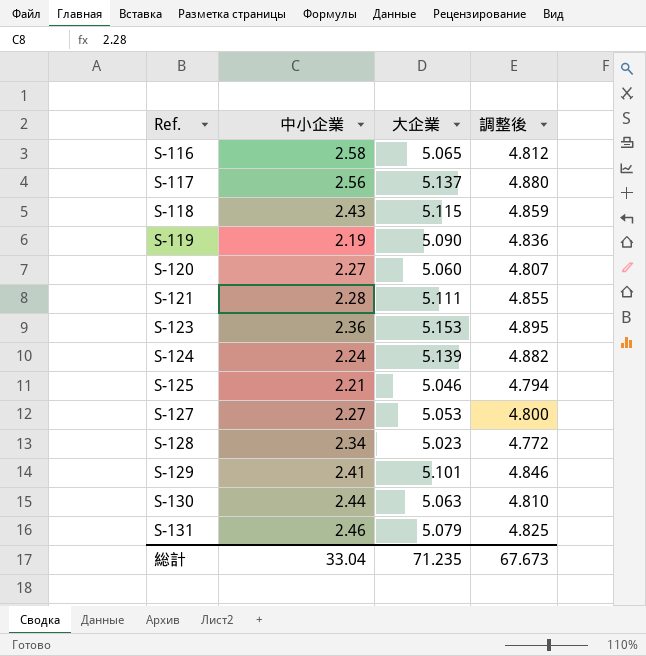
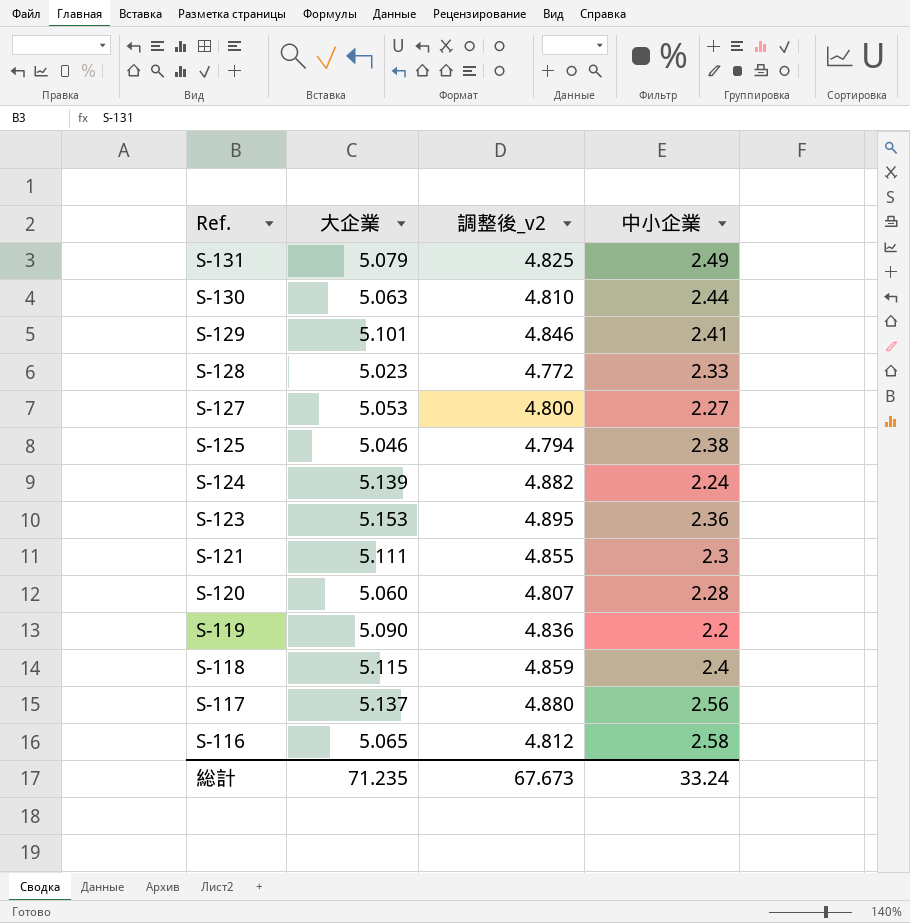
row order: Ref. ascending -> Ref. descending
column name: 調整後 -> 調整後_v2
column 中小企業 | position: 2 -> 4
S-131 | 中小企業: 2.46 -> 2.49
S-128 | 中小企業: 2.34 -> 2.33
S-125 | 中小企業: 2.21 -> 2.38
S-121 | 中小企業: 2.28 -> 2.3
S-120 | 中小企業: 2.27 -> 2.28
S-119 | 中小企業: 2.19 -> 2.2
S-118 | 中小企業: 2.43 -> 2.4
総計 | 中小企業: 33.04 -> 33.24

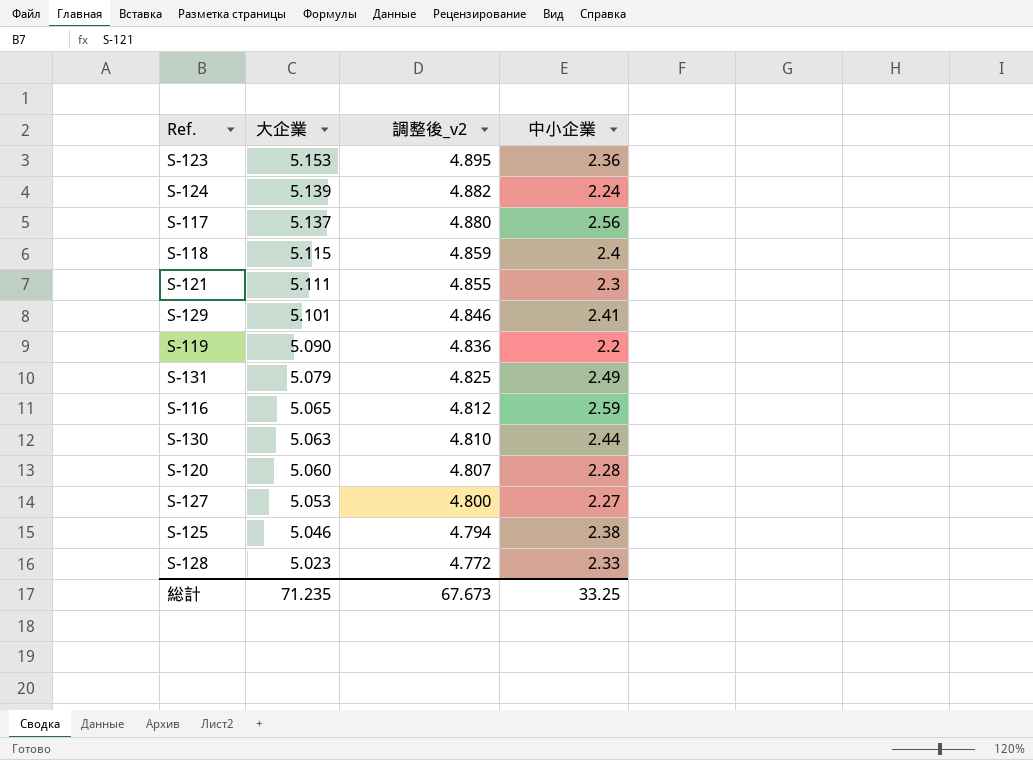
row order: Ref. descending -> 大企業 descending
S-116 | 中小企業: 2.58 -> 2.59
総計 | 中小企業: 33.24 -> 33.25

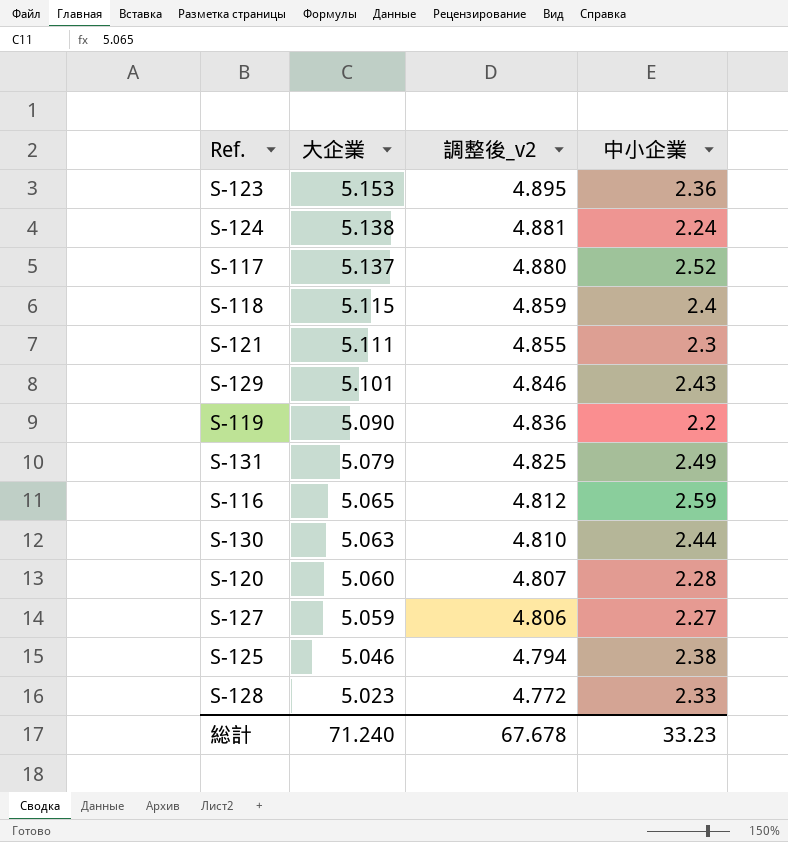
S-124 | 大企業: 5.139 -> 5.138
S-124 | 調整後_v2: 4.882 -> 4.881
S-117 | 中小企業: 2.56 -> 2.52
S-129 | 中小企業: 2.41 -> 2.43
S-127 | 大企業: 5.053 -> 5.059
S-127 | 調整後_v2: 4.800 -> 4.806
総計 | 大企業: 71.235 -> 71.240
総計 | 調整後_v2: 67.673 -> 67.678
総計 | 中小企業: 33.25 -> 33.23

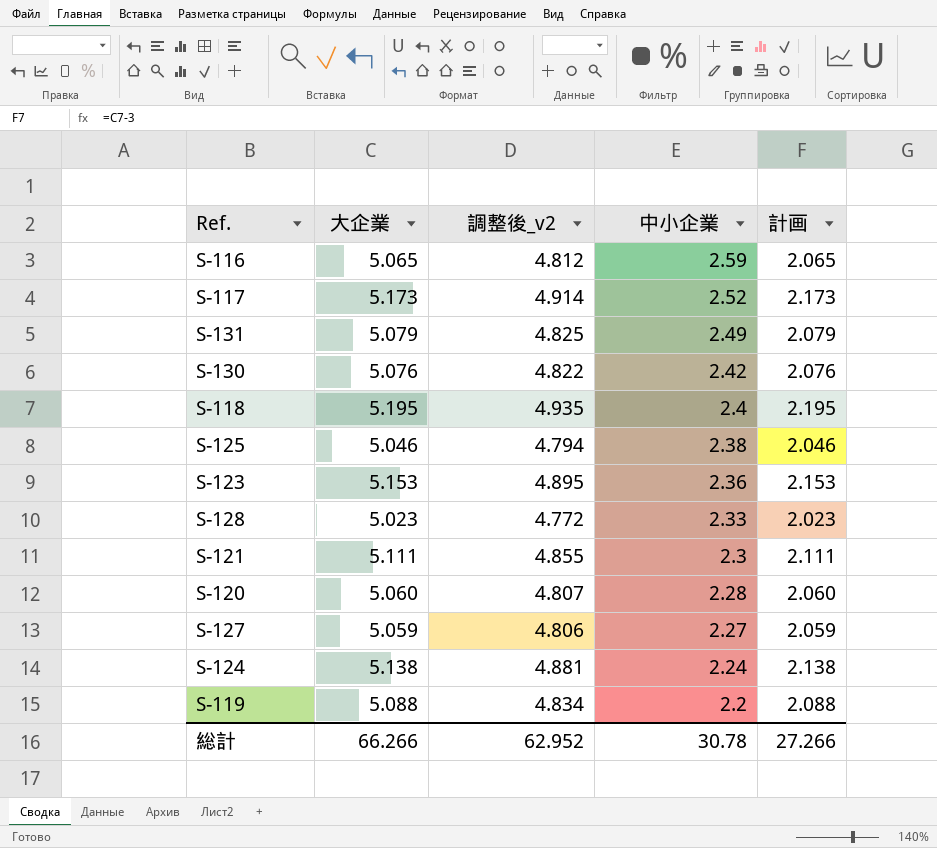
row order: 大企業 descending -> 中小企業 descending
column 計画 | formula: none -> [大企業] - 3
row S-129: 5.101 | 4.846 | 2.43 -> none
S-117 | 大企業: 5.137 -> 5.173
S-117 | 調整後_v2: 4.880 -> 4.914
S-130 | 大企業: 5.063 -> 5.076
S-130 | 調整後_v2: 4.810 -> 4.822
S-130 | 中小企業: 2.44 -> 2.42
S-118 | 大企業: 5.115 -> 5.195
S-118 | 調整後_v2: 4.859 -> 4.935
S-119 | 大企業: 5.090 -> 5.088
S-119 | 調整後_v2: 4.836 -> 4.834
総計 | 大企業: 71.240 -> 66.266
総計 | 調整後_v2: 67.678 -> 62.952
総計 | 中小企業: 33.23 -> 30.78

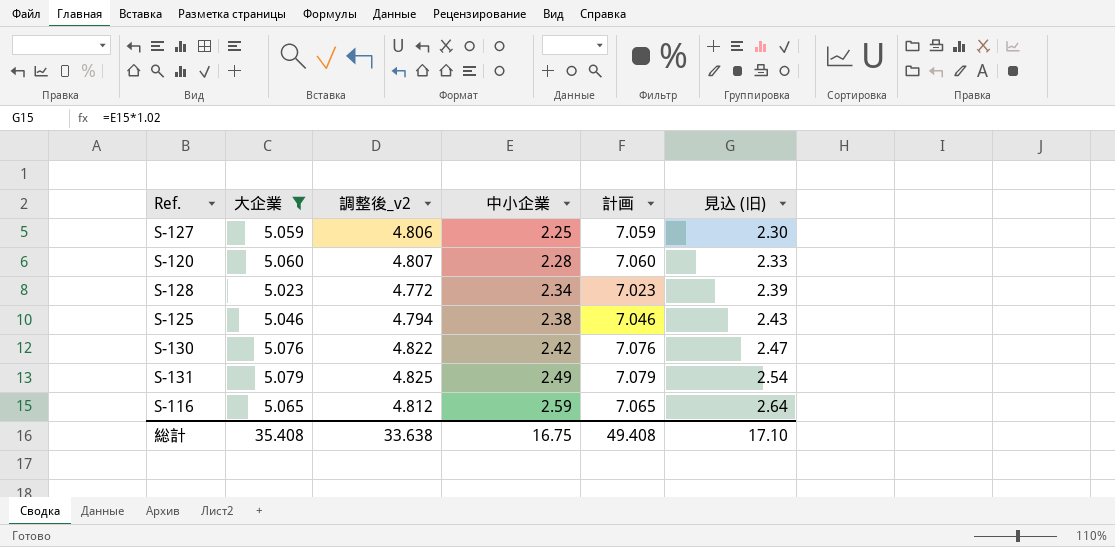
filter: none -> 大企業 <= 5.079
row order: 中小企業 descending -> 中小企業 ascending
column 計画 | formula: [大企業] - 3 -> [大企業] + 2
column 見込 (旧) | formula: none -> [中小企業] * 1.02
S-127 | 中小企業: 2.27 -> 2.25
S-128 | 中小企業: 2.33 -> 2.34
総計 | 大企業: 66.266 -> 35.408
総計 | 調整後_v2: 62.952 -> 33.638
総計 | 中小企業: 30.78 -> 16.75
総計 | 計画: 27.266 -> 49.408

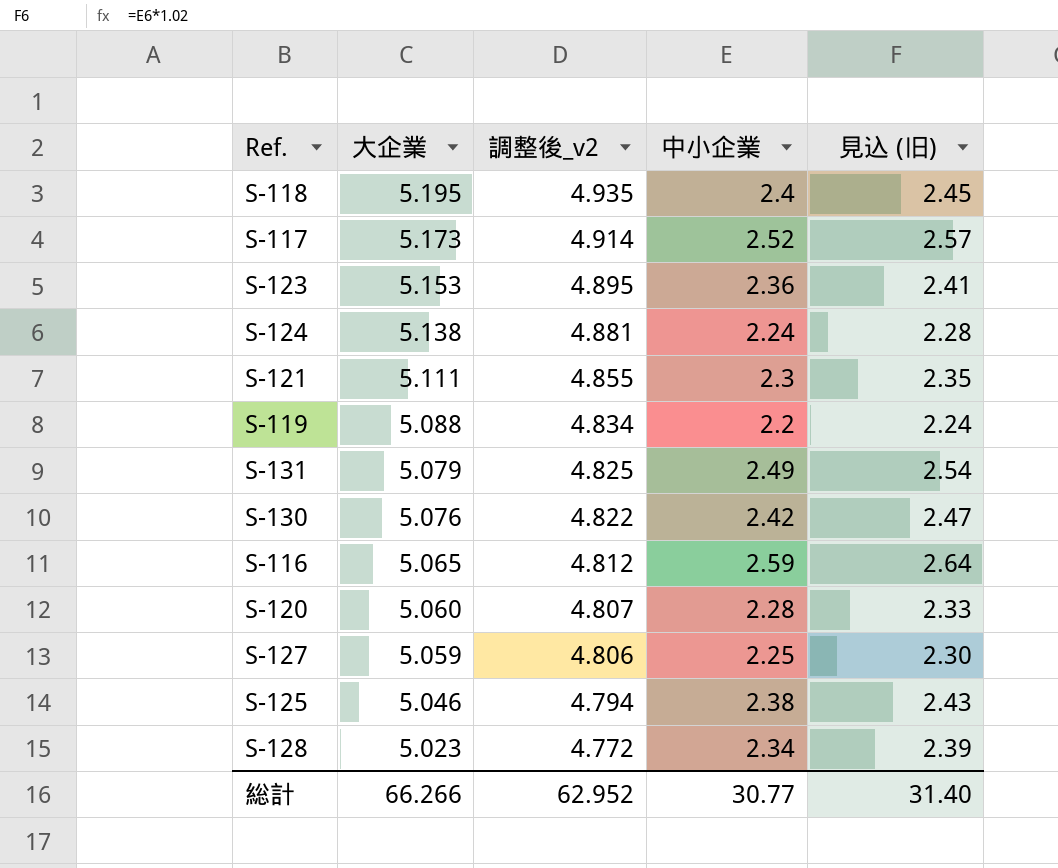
filter: 大企業 <= 5.079 -> none
row order: 中小企業 ascending -> 大企業 descending
column 計画 | formula: [大企業] + 2 -> none
総計 | 大企業: 35.408 -> 66.266
総計 | 調整後_v2: 33.638 -> 62.952
総計 | 中小企業: 16.75 -> 30.77
総計 | 見込 (旧): 17.10 -> 31.40

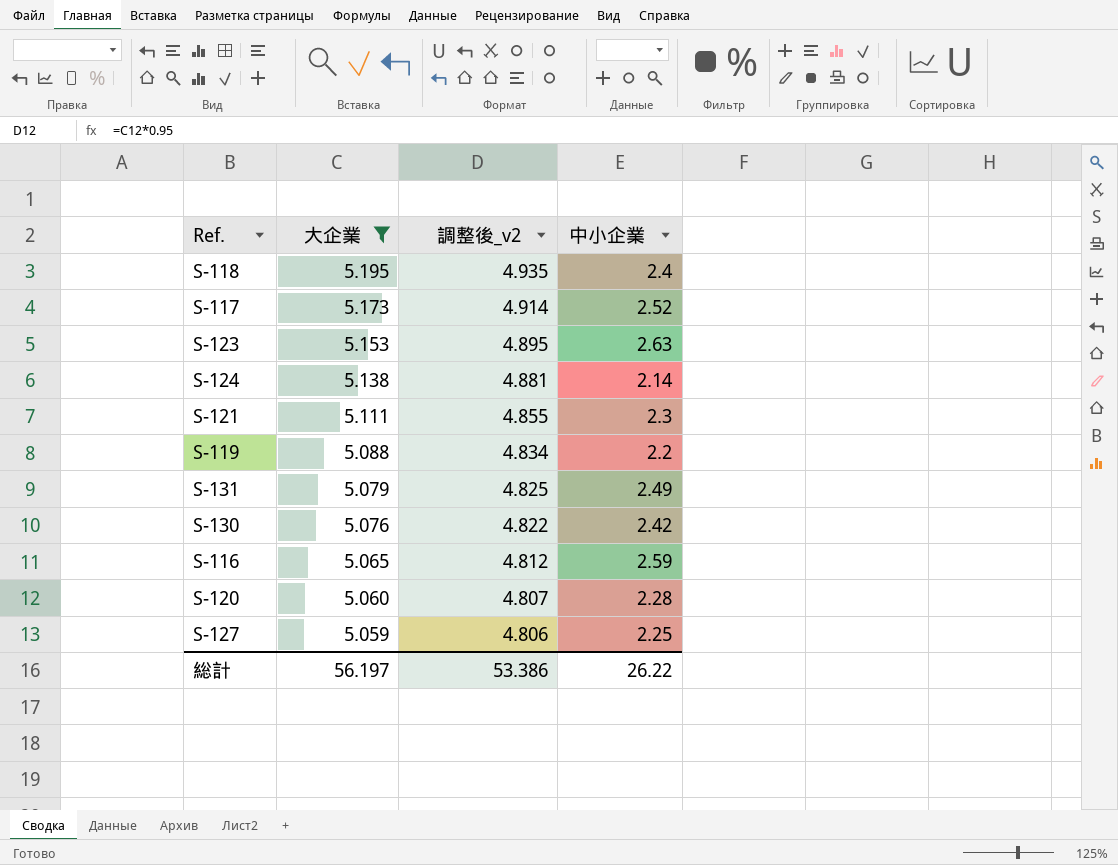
filter: none -> 大企業 >= 5.059
column 見込 (旧) | formula: [中小企業] * 1.02 -> none
S-123 | 中小企業: 2.36 -> 2.63
S-124 | 中小企業: 2.24 -> 2.14
総計 | 大企業: 66.266 -> 56.197
総計 | 調整後_v2: 62.952 -> 53.386
総計 | 中小企業: 30.77 -> 26.22

